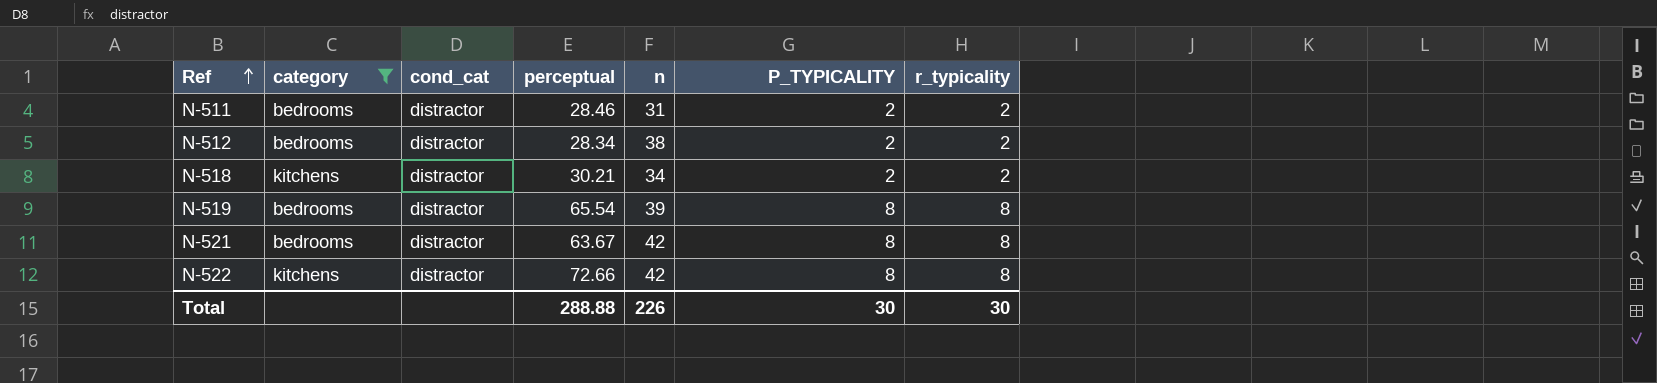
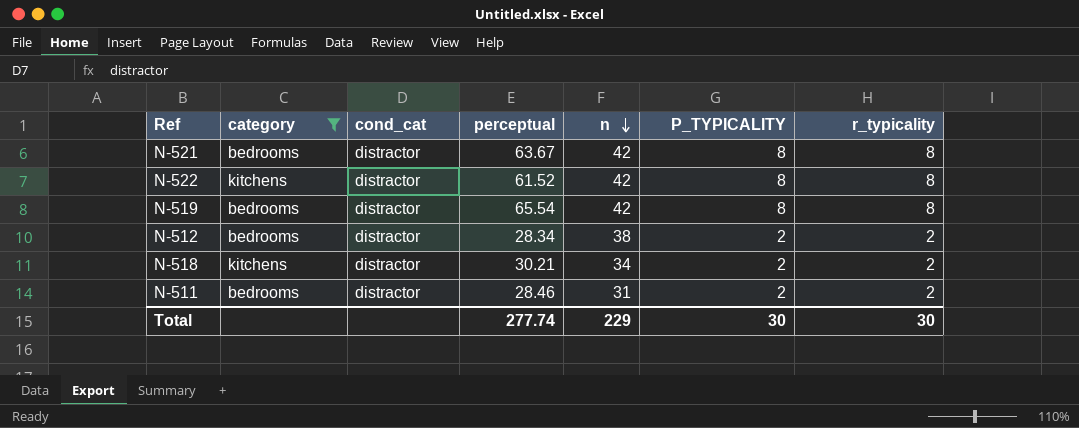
row order: Ref ascending -> n descending
N-522 | perceptual: 72.66 -> 61.52
N-519 | n: 39 -> 42
Total | perceptual: 288.88 -> 277.74
Total | n: 226 -> 229

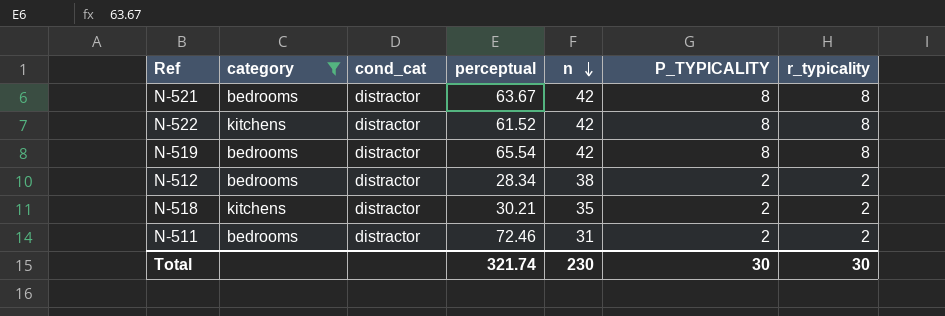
N-518 | n: 34 -> 35
N-511 | perceptual: 28.46 -> 72.46
Total | perceptual: 277.74 -> 321.74
Total | n: 229 -> 230

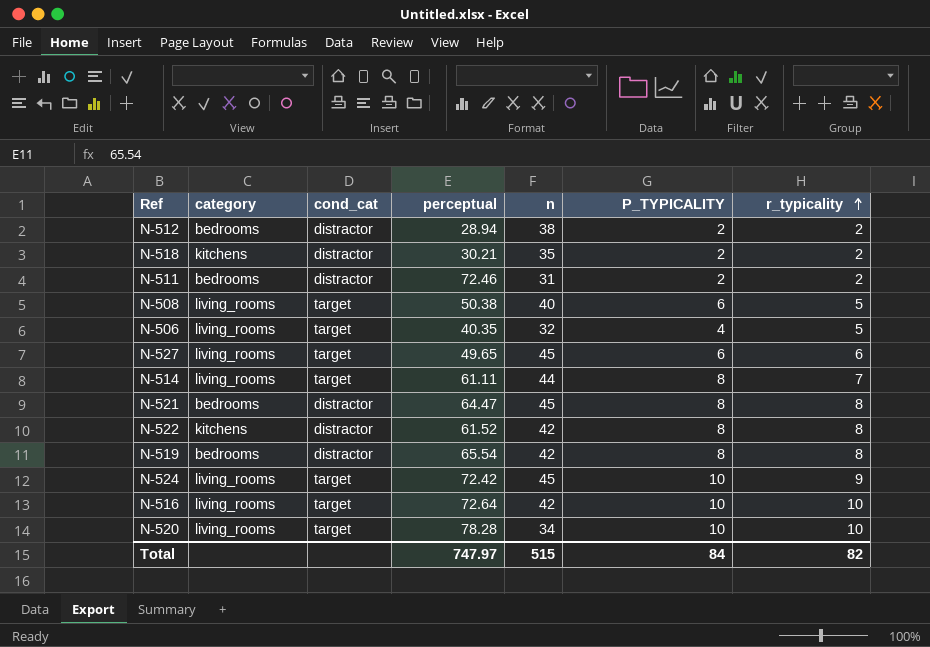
filter: category != living_rooms -> none
row order: n descending -> r_typicality ascending
N-512 | perceptual: 28.34 -> 28.94
N-521 | perceptual: 63.67 -> 64.47
N-521 | n: 42 -> 45
Total | perceptual: 321.74 -> 747.97
Total | n: 230 -> 515
Total | P_TYPICALITY: 30 -> 84
Total | r_typicality: 30 -> 82

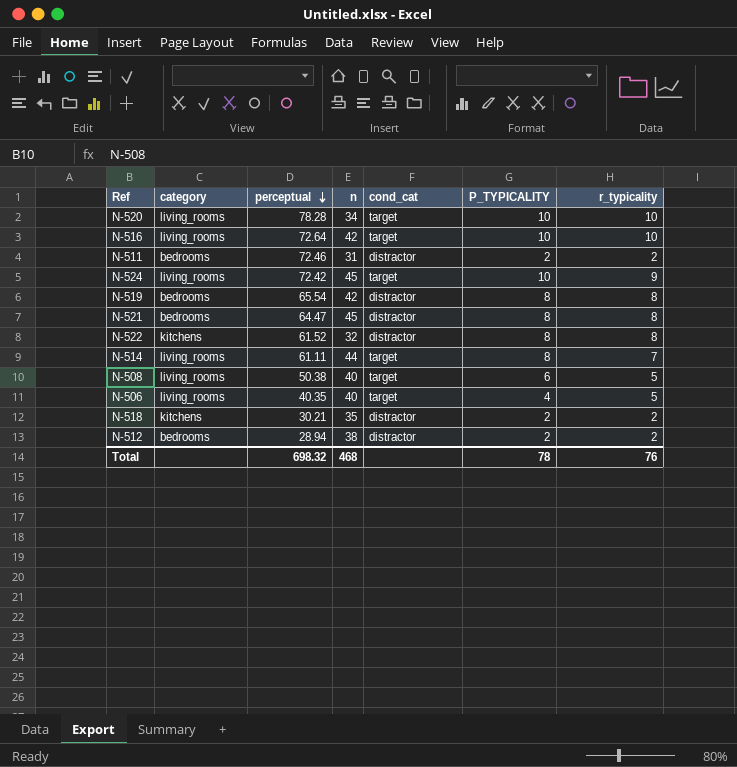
row order: r_typicality ascending -> perceptual descending
column cond_cat | position: 3 -> 5
row N-527: living_rooms | target | 49.65 | 45 | 6 | 6 -> none
N-522 | n: 42 -> 32
N-506 | n: 32 -> 40
Total | perceptual: 747.97 -> 698.32
Total | n: 515 -> 468
Total | P_TYPICALITY: 84 -> 78
Total | r_typicality: 82 -> 76

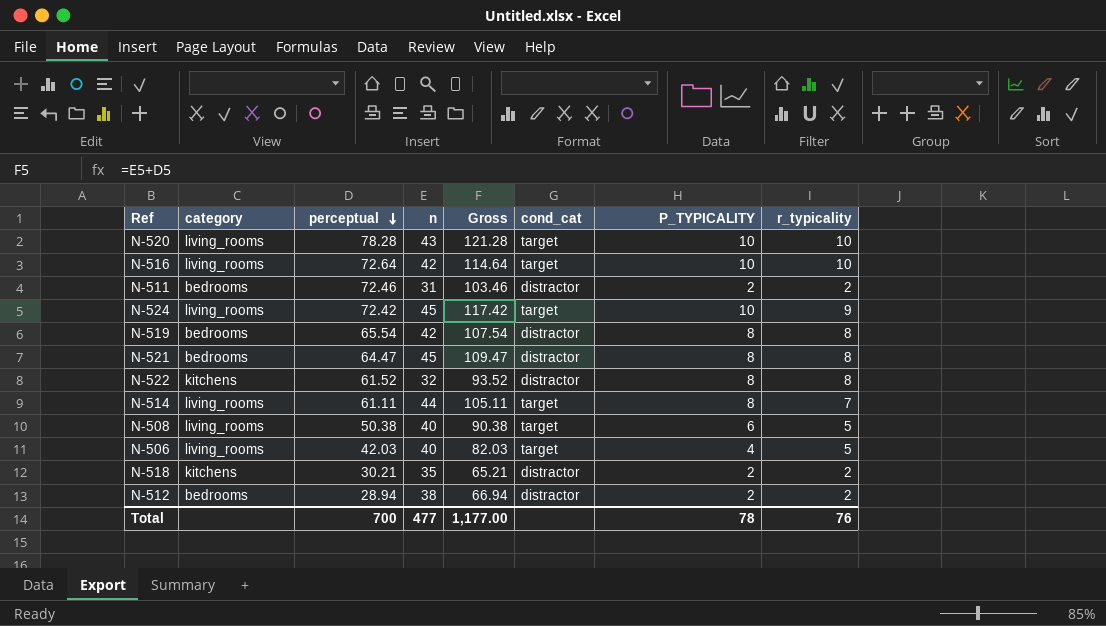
column Gross | formula: none -> [perceptual] + [n]
N-520 | n: 34 -> 43
N-506 | perceptual: 40.35 -> 42.03
Total | perceptual: 698.32 -> 700
Total | n: 468 -> 477

